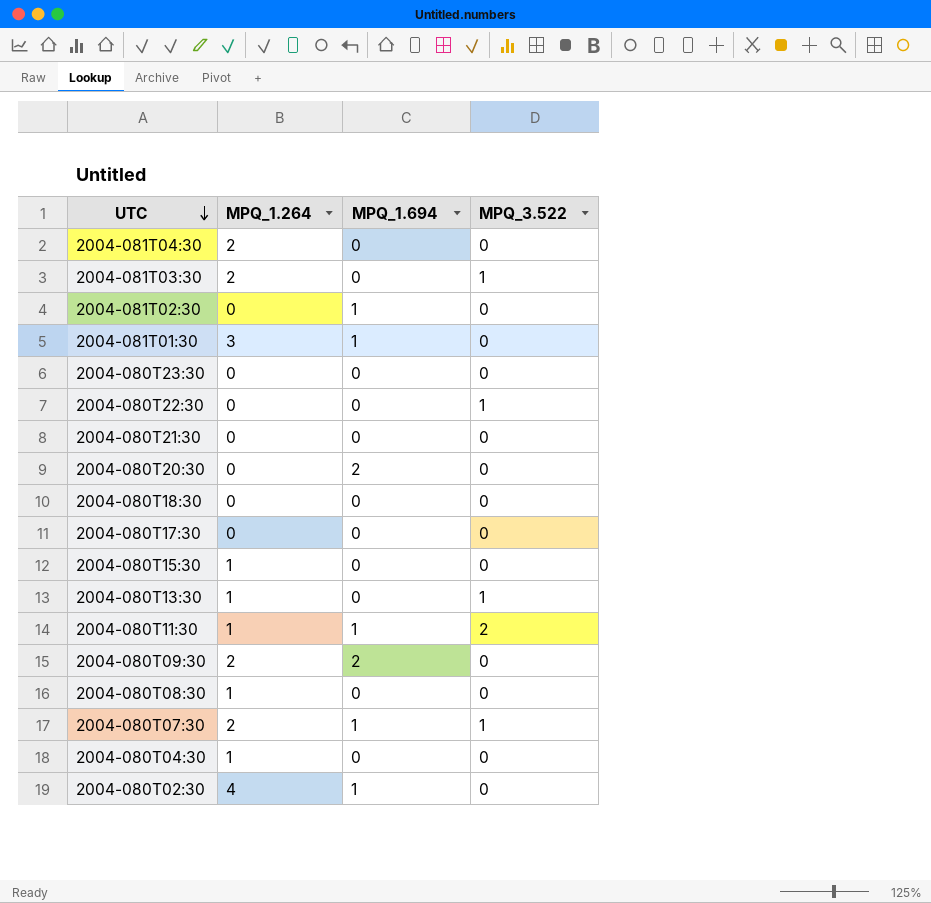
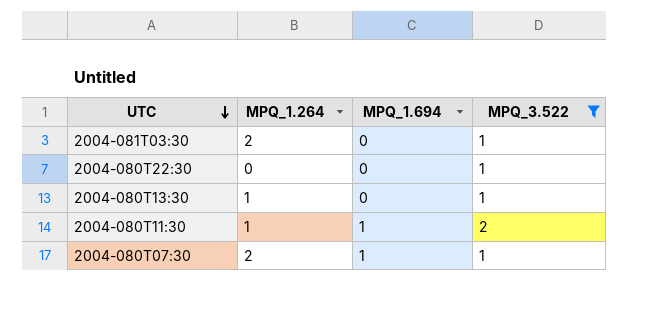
filter: none -> MPQ_3.522 != 0

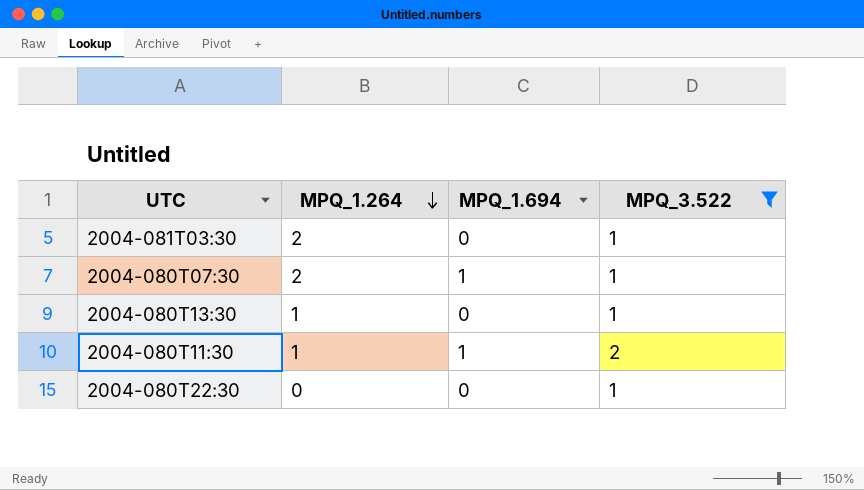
row order: UTC descending -> MPQ_1.264 descending

